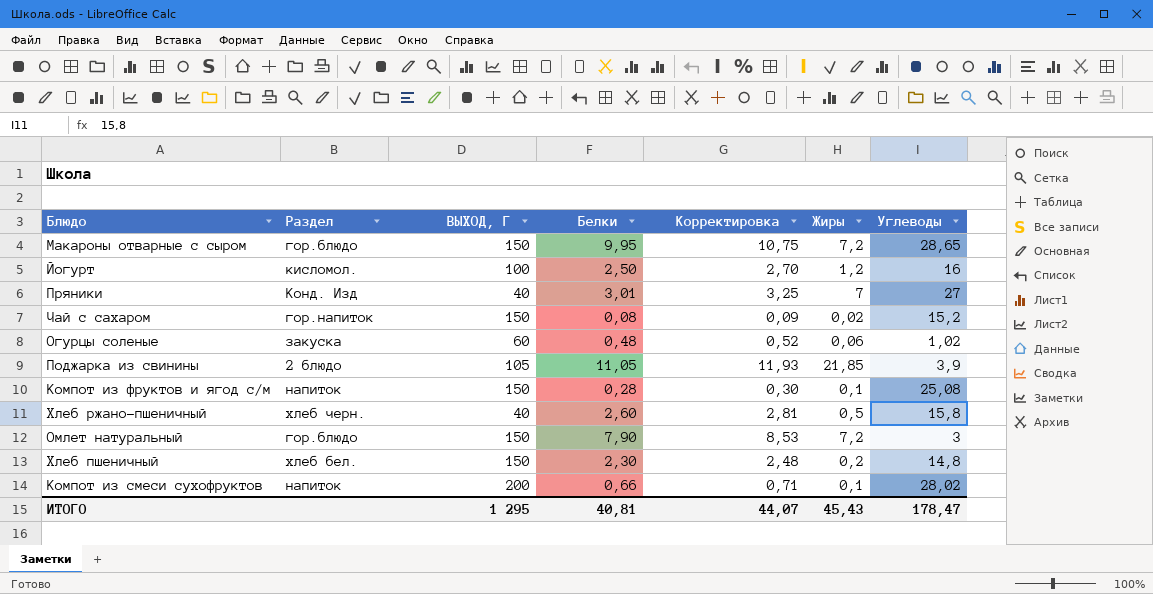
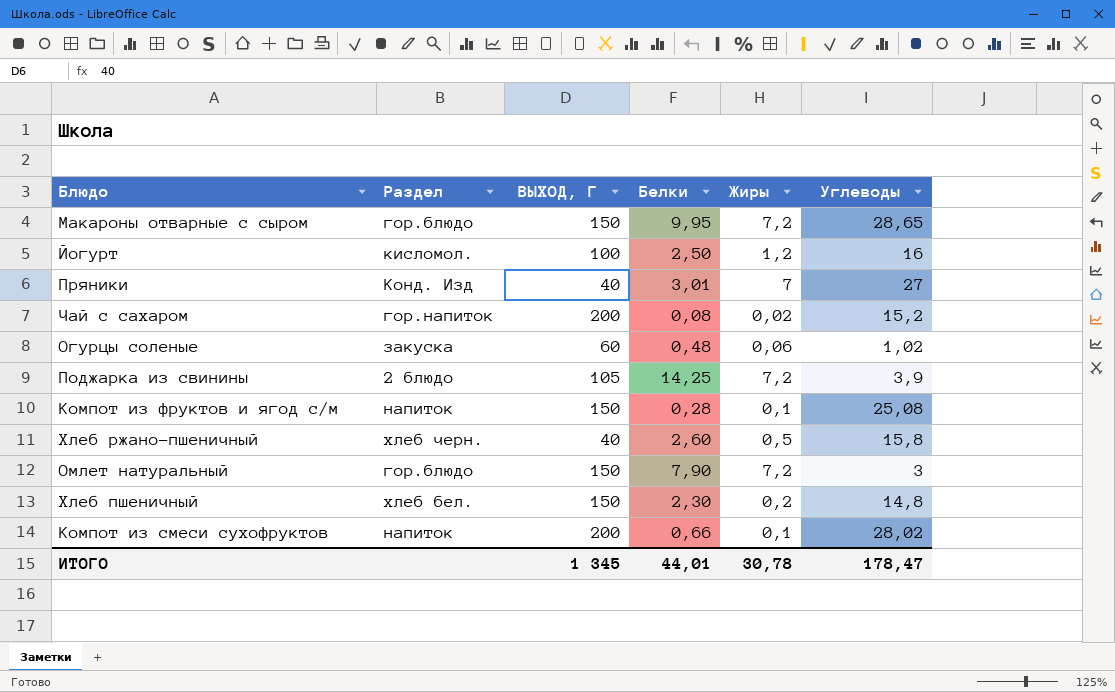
column Корректировка | formula: [Белки] * 1,08 -> none
Чай с сахаром | ВЫХОД, Г: 150 -> 200
Поджарка из свинины | Белки: 11,05 -> 14,25
Поджарка из свинины | Жиры: 21,85 -> 7,2
ИТОГО | ВЫХОД, Г: 1 295 -> 1 345
ИТОГО | Белки: 40,81 -> 44,01
ИТОГО | Жиры: 45,43 -> 30,78

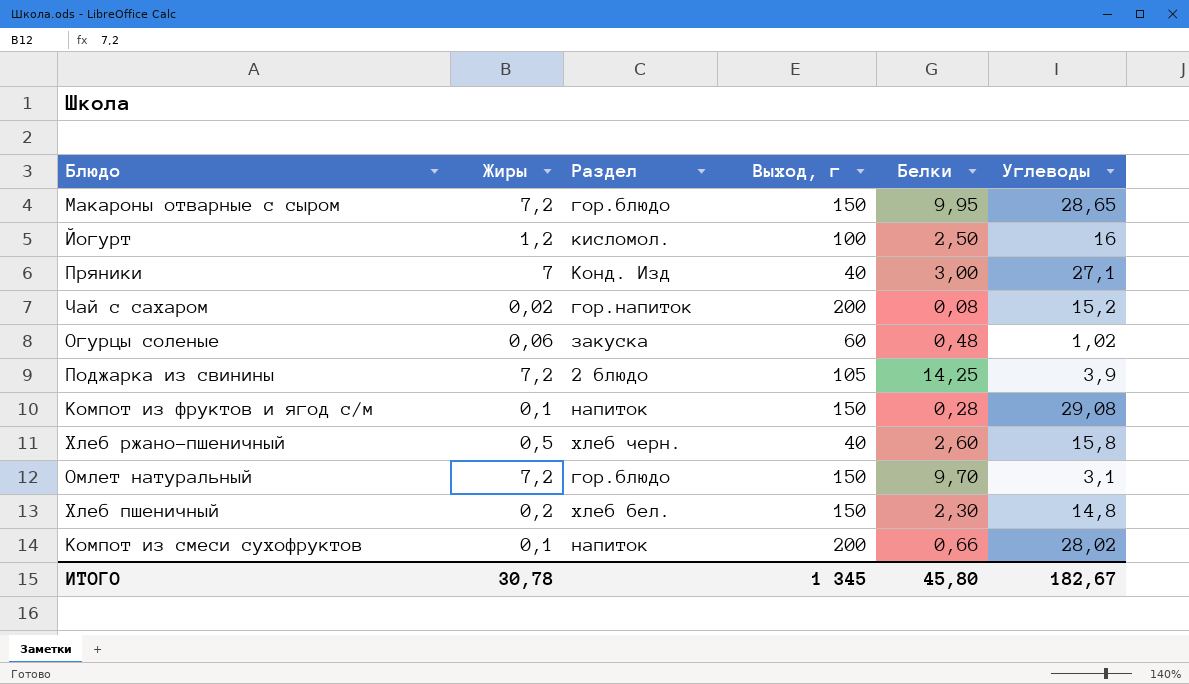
column Жиры | position: 5 -> 2
column name: ВЫХОД, Г -> Выход, г
Пряники | Белки: 3,01 -> 3,00
Пряники | Углеводы: 27 -> 27,1
Компот из фруктов и ягод с/м | Углеводы: 25,08 -> 29,08
Омлет натуральный | Белки: 7,90 -> 9,70
Омлет натуральный | Углеводы: 3 -> 3,1
ИТОГО | Белки: 44,01 -> 45,80
ИТОГО | Углеводы: 178,47 -> 182,67

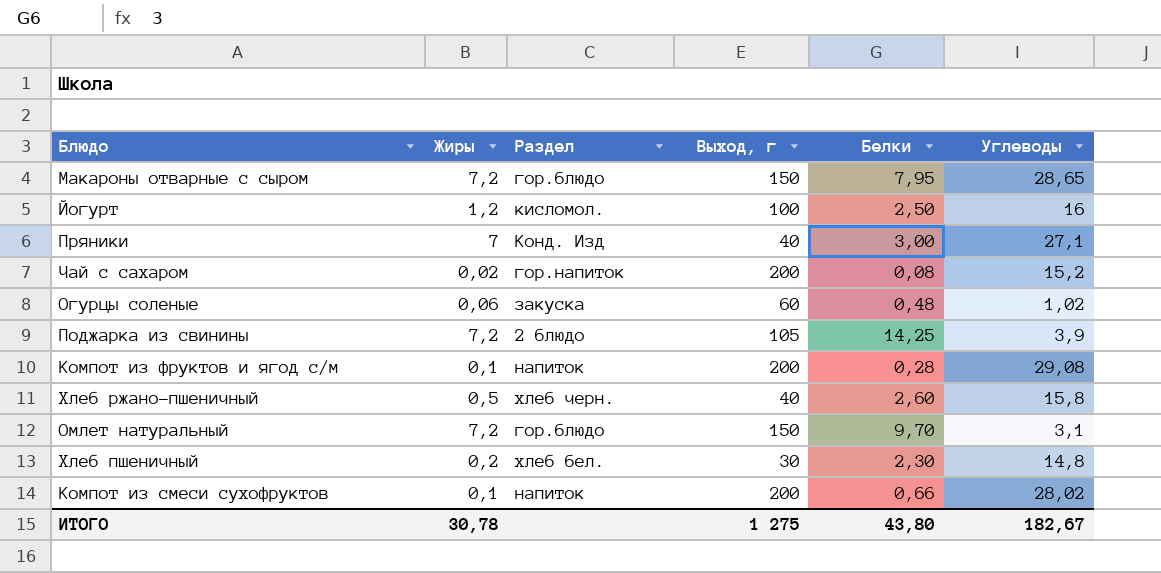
Макароны отварные с сыром | Белки: 9,95 -> 7,95
Компот из фруктов и ягод с/м | Выход, г: 150 -> 200
Хлеб пшеничный | Выход, г: 150 -> 30
ИТОГО | Выход, г: 1 345 -> 1 275
ИТОГО | Белки: 45,80 -> 43,80

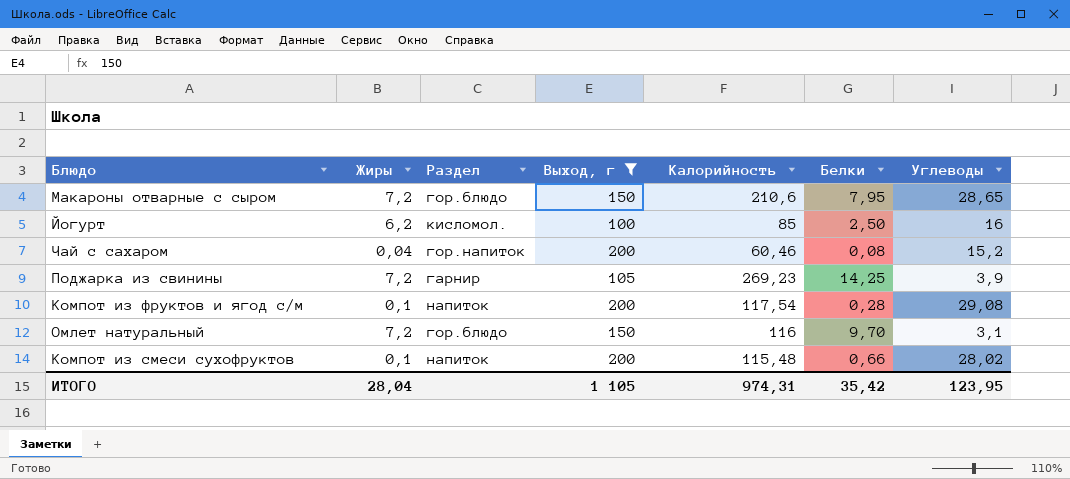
filter: none -> Выход, г >= 100
column Калорийность | position: none -> 5
Йогурт | Жиры: 1,2 -> 6,2
Чай с сахаром | Жиры: 0,02 -> 0,04
Поджарка из свинины | Раздел: 2 блюдо -> гарнир
ИТОГО | Жиры: 30,78 -> 28,04
ИТОГО | Выход, г: 1 275 -> 1 105
ИТОГО | Белки: 43,80 -> 35,42
ИТОГО | Углеводы: 182,67 -> 123,95

